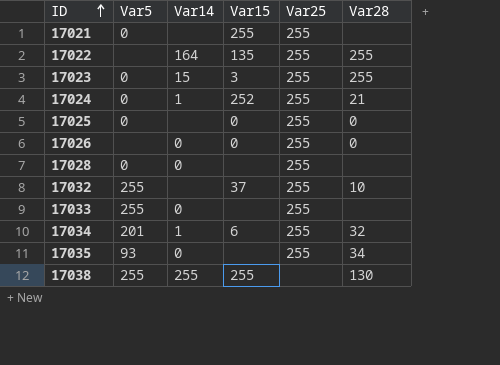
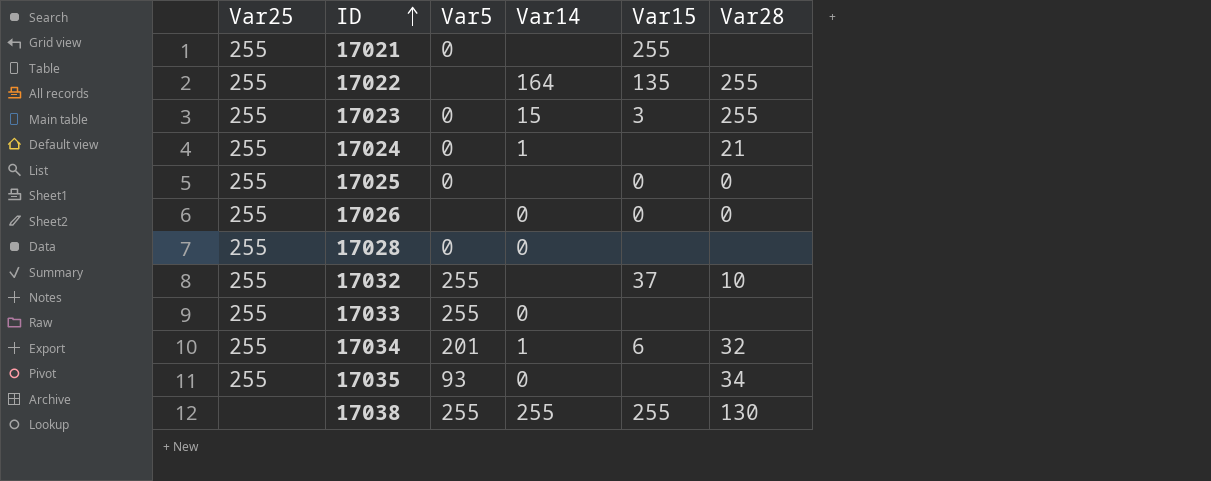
column Var25 | position: 5 -> 1
17024 | Var15: 252 -> none

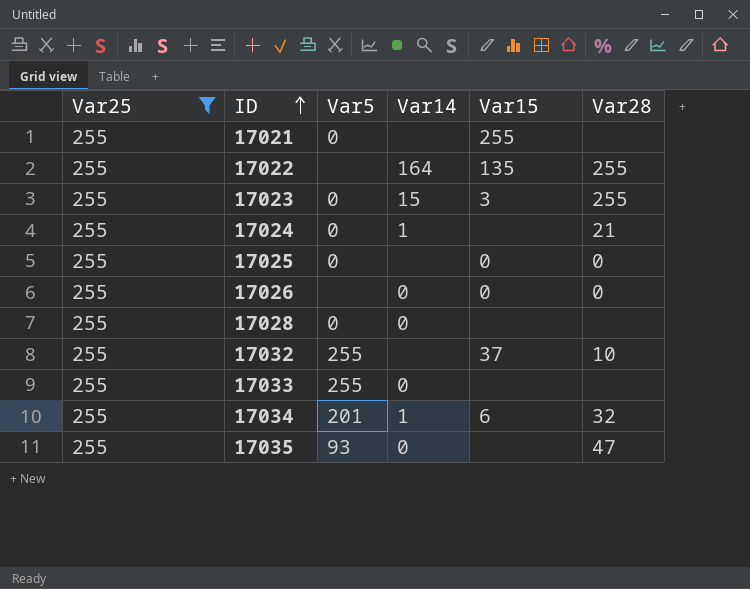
filter: none -> Var25 = 255
17035 | Var28: 34 -> 47

